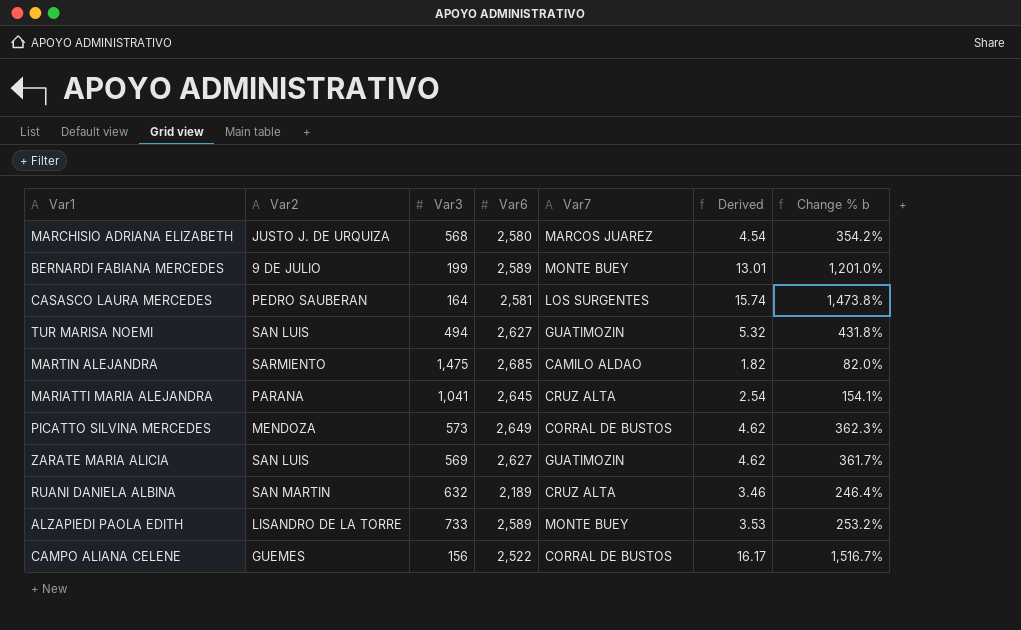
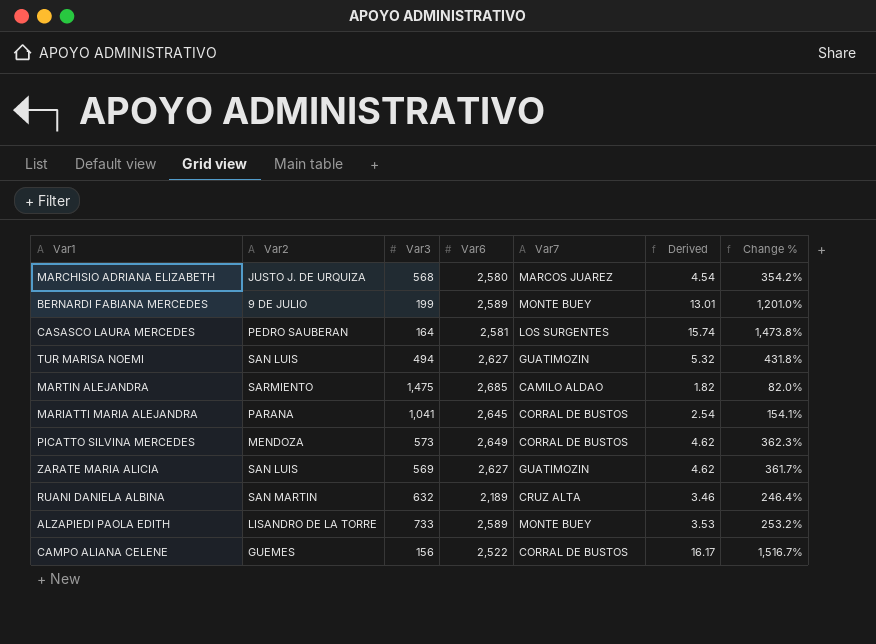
column name: Change % b -> Change %
MARIATTI MARIA ALEJANDRA | Var7: CRUZ ALTA -> CORRAL DE BUSTOS

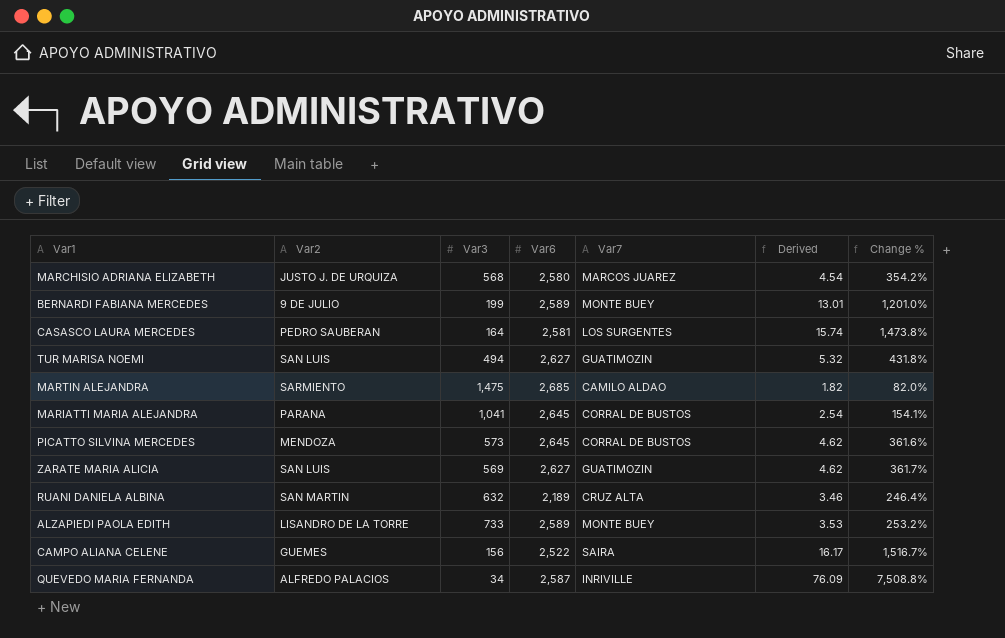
PICATTO SILVINA MERCEDES | Var6: 2,649 -> 2,645
PICATTO SILVINA MERCEDES | Change %: 362.3% -> 361.6%
CAMPO ALIANA CELENE | Var7: CORRAL DE BUSTOS -> SAIRA
row QUEVEDO MARIA FERNANDA: none -> ALFREDO PALACIOS | 34 | 2,587 | INRIVILLE | 76.09 | 7,508.8%

